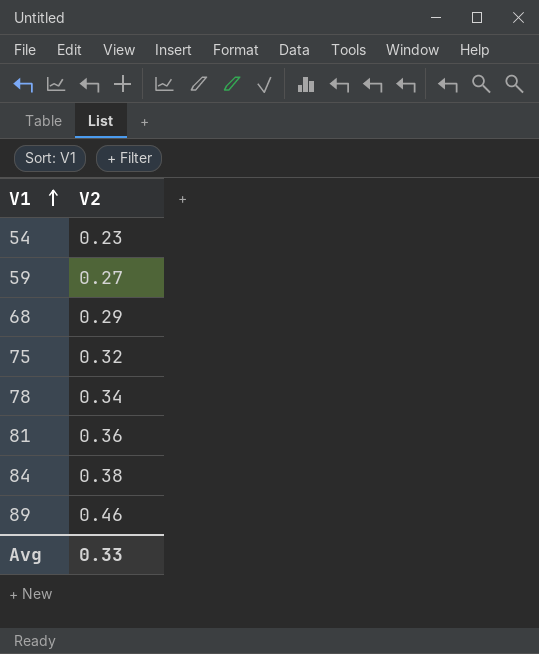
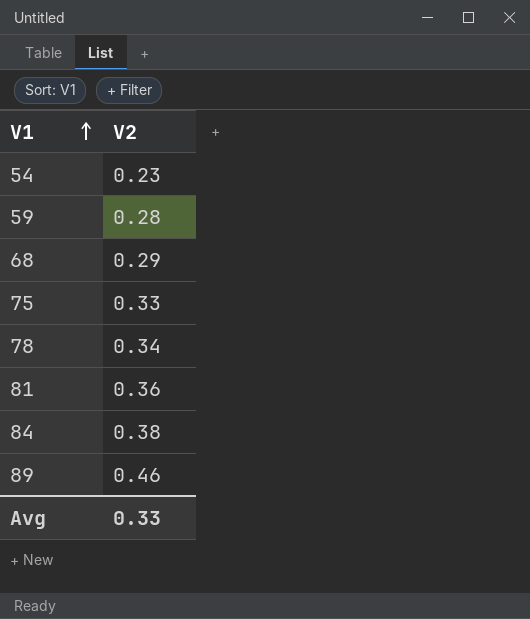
59 | V2: 0.27 -> 0.28
75 | V2: 0.32 -> 0.33

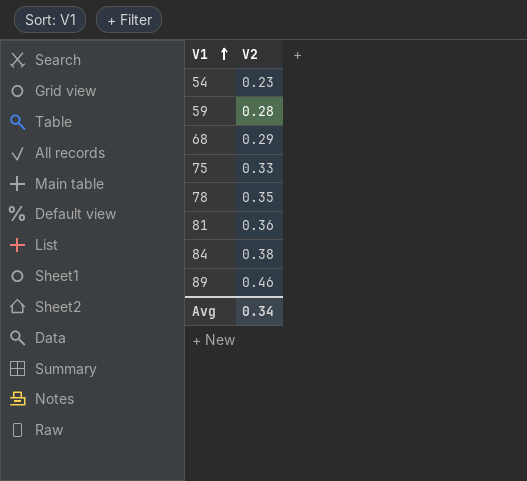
78 | V2: 0.34 -> 0.35
Avg | V2: 0.33 -> 0.34

